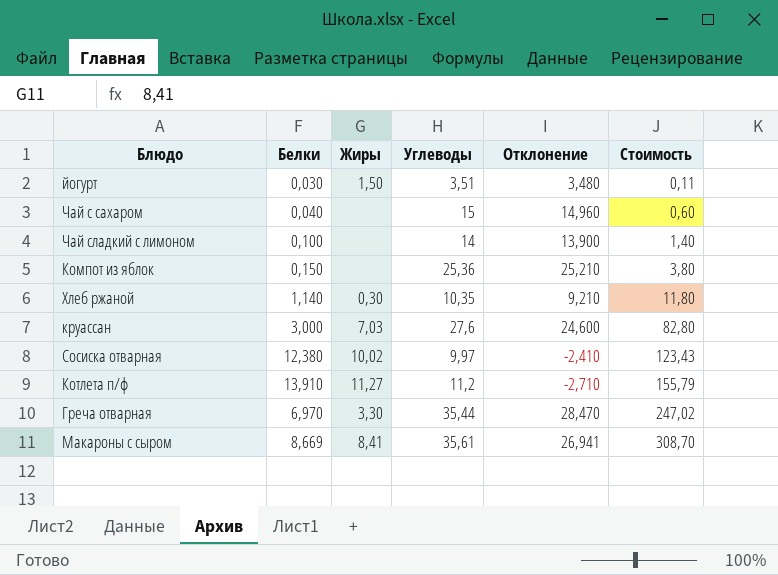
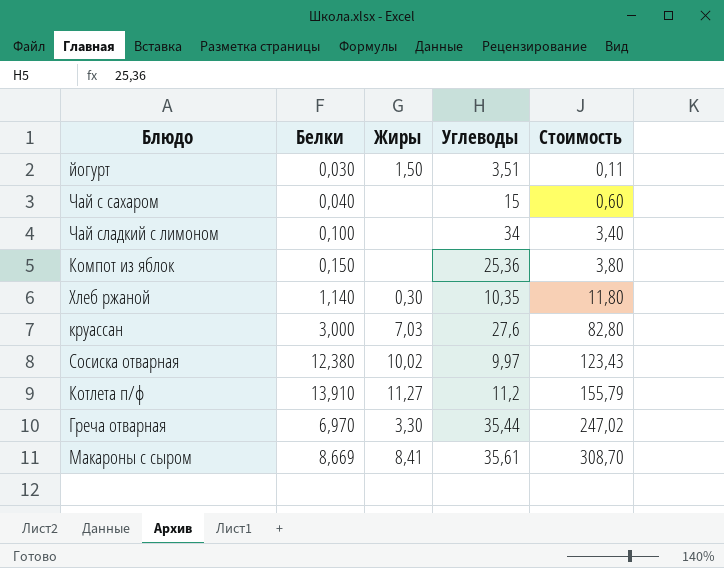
column Отклонение | formula: [Углеводы] - [Белки] -> none
Чай сладкий с лимоном | Углеводы: 14 -> 34
Чай сладкий с лимоном | Стоимость: 1,40 -> 3,40

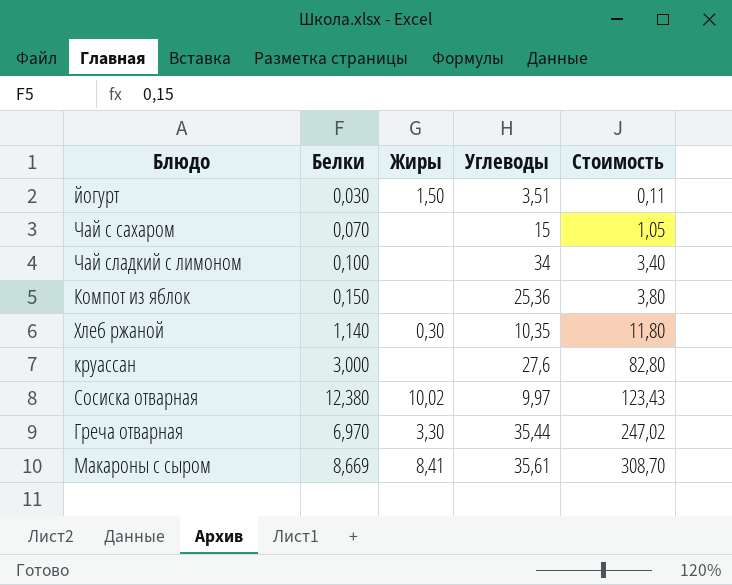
row Котлета п/ф: 13,910 | 11,27 | 11,2 | 155,79 -> none
Чай с сахаром | Белки: 0,040 -> 0,070
Чай с сахаром | Стоимость: 0,60 -> 1,05
круассан | Жиры: 7,03 -> none

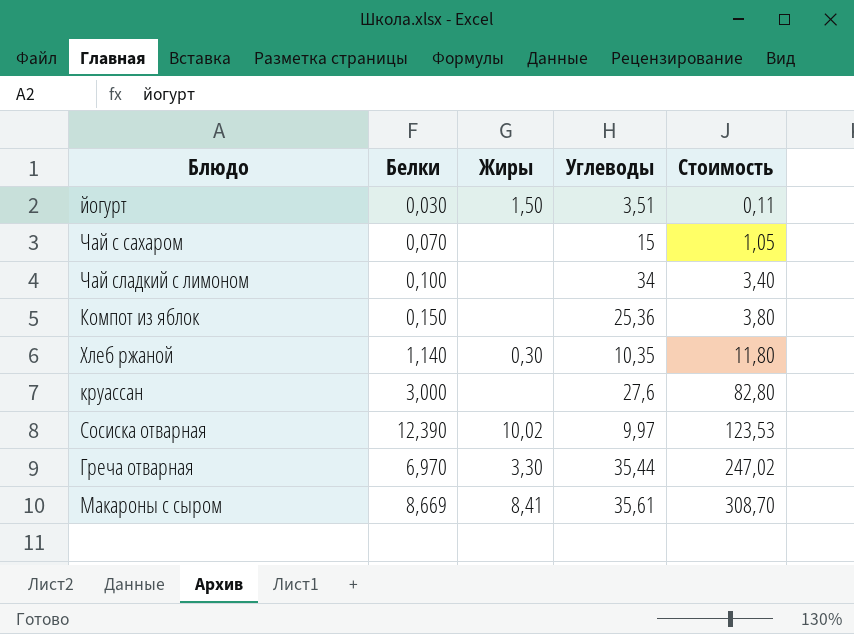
Сосиска отварная | Белки: 12,380 -> 12,390
Сосиска отварная | Стоимость: 123,43 -> 123,53

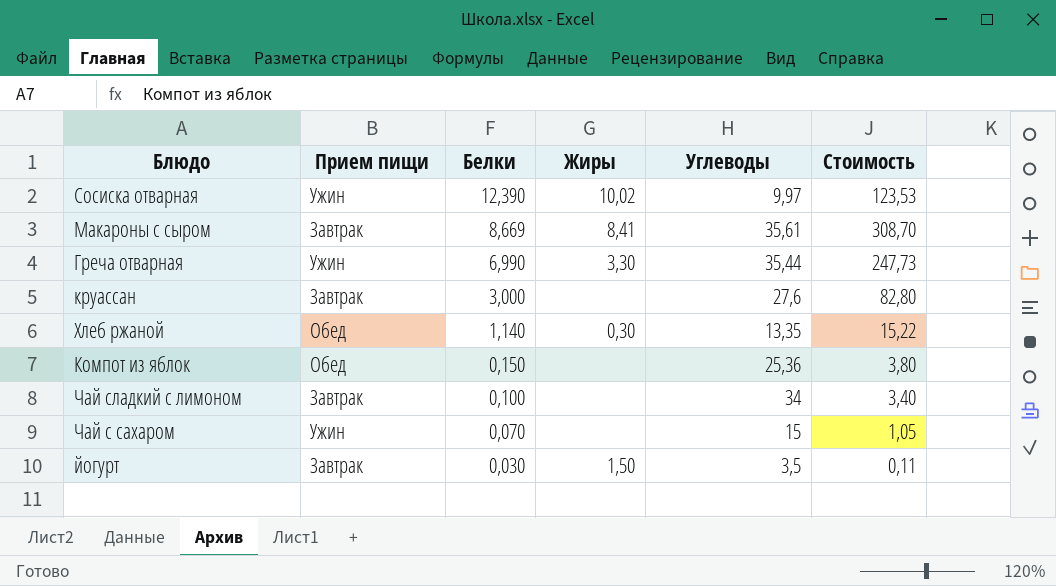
row order: Стоимость ascending -> Белки descending
column Прием пищи | position: none -> 2
Греча отварная | Белки: 6,970 -> 6,990
Греча отварная | Стоимость: 247,02 -> 247,73
Хлеб ржаной | Углеводы: 10,35 -> 13,35
Хлеб ржаной | Стоимость: 11,80 -> 15,22
йогурт | Углеводы: 3,51 -> 3,5

